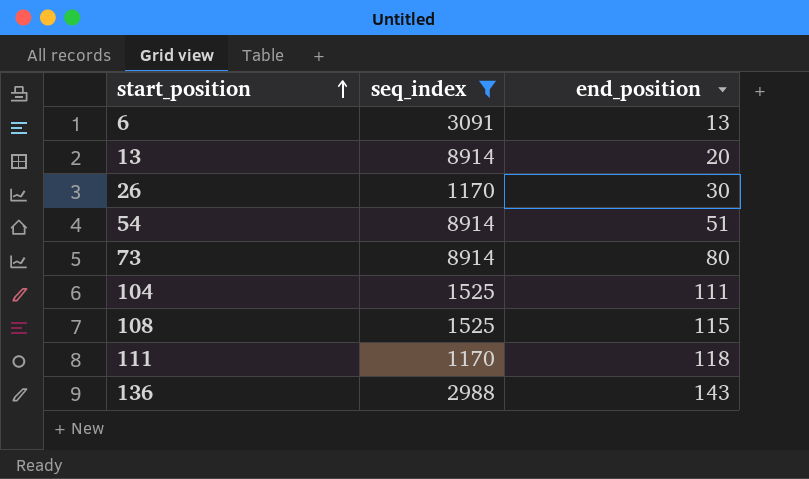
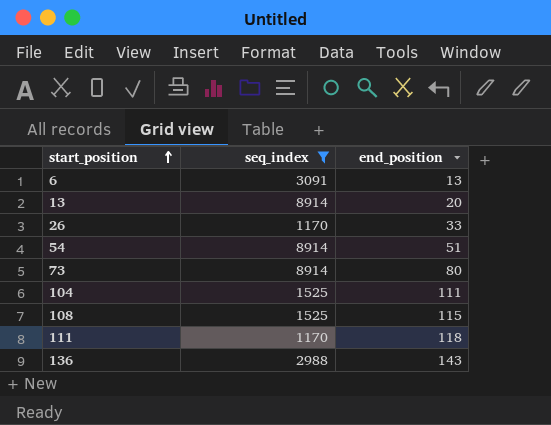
26 | end_position: 30 -> 33

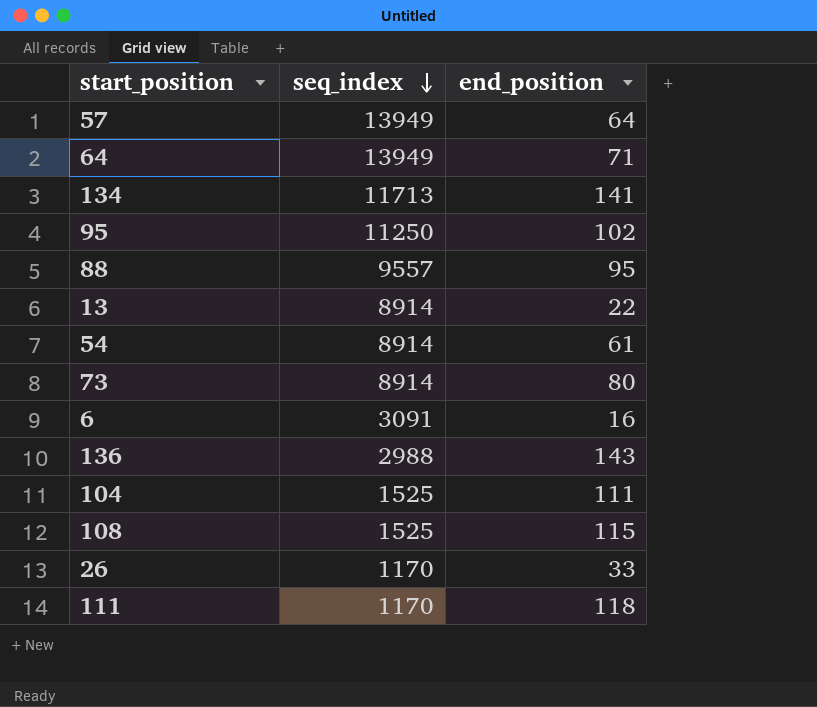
filter: seq_index <= 8914 -> none
row order: start_position ascending -> seq_index descending
13 | end_position: 20 -> 22
54 | end_position: 51 -> 61
6 | end_position: 13 -> 16

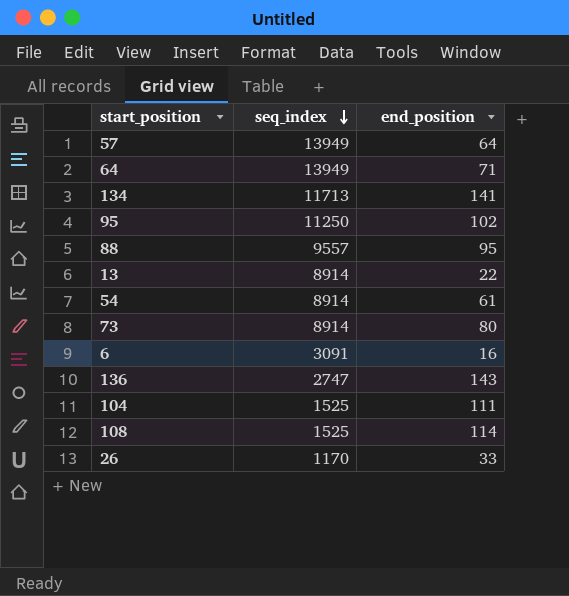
row 111: 1170 | 118 -> none
136 | seq_index: 2988 -> 2747
108 | end_position: 115 -> 114

